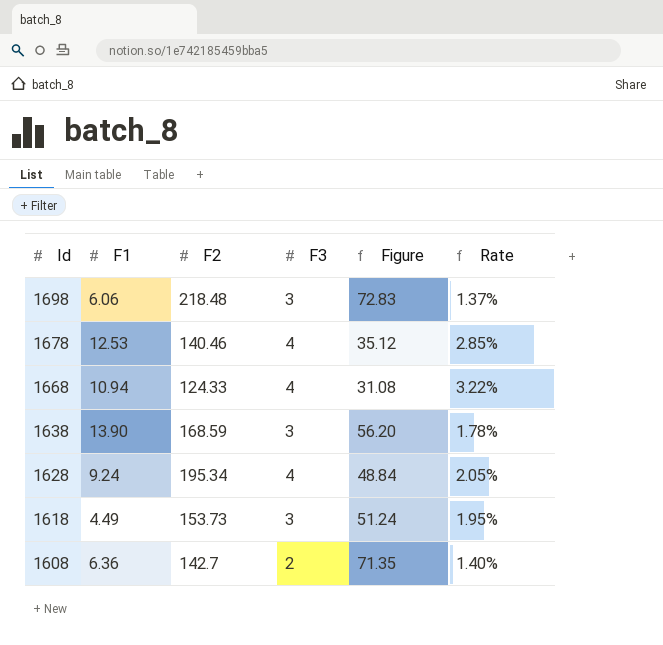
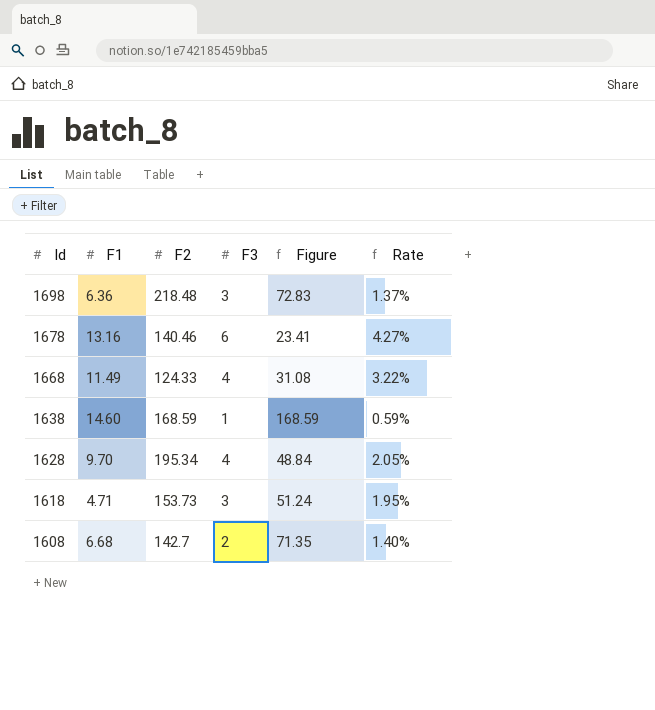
1698 | F1: 6.06 -> 6.36
1678 | F1: 12.53 -> 13.16
1678 | F3: 4 -> 6
1678 | Figure: 35.12 -> 23.41
1678 | Rate: 2.85% -> 4.27%
1668 | F1: 10.94 -> 11.49
1638 | F1: 13.90 -> 14.60
1638 | F3: 3 -> 1
1638 | Figure: 56.20 -> 168.59
1638 | Rate: 1.78% -> 0.59%
1628 | F1: 9.24 -> 9.70
1618 | F1: 4.49 -> 4.71
1608 | F1: 6.36 -> 6.68

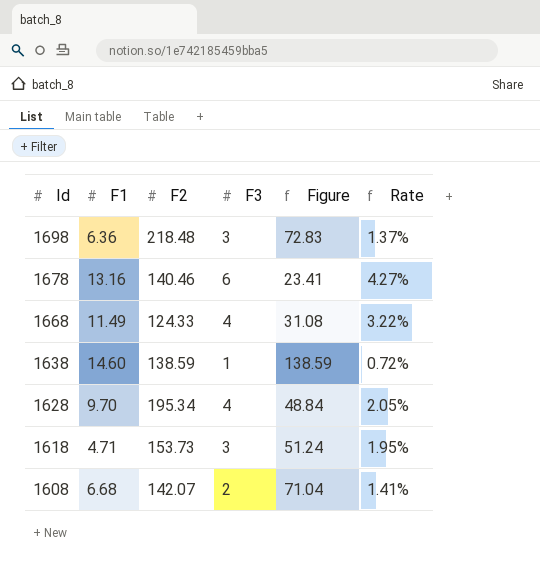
1638 | F2: 168.59 -> 138.59
1638 | Figure: 168.59 -> 138.59
1638 | Rate: 0.59% -> 0.72%
1608 | F2: 142.7 -> 142.07
1608 | Figure: 71.35 -> 71.04
1608 | Rate: 1.40% -> 1.41%

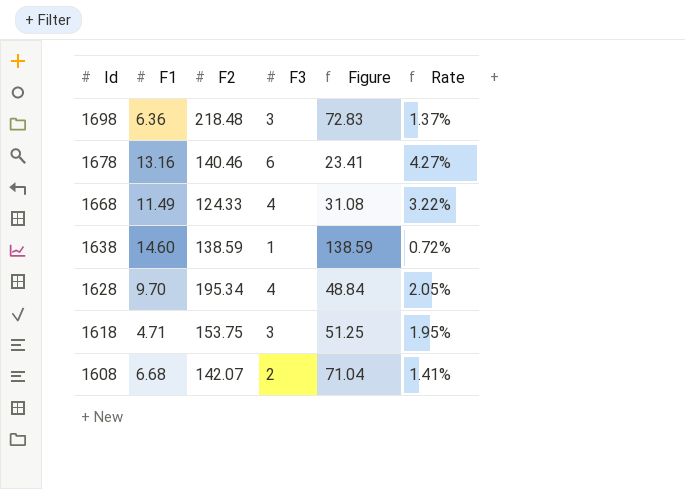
1618 | F2: 153.73 -> 153.75
1618 | Figure: 51.24 -> 51.25

